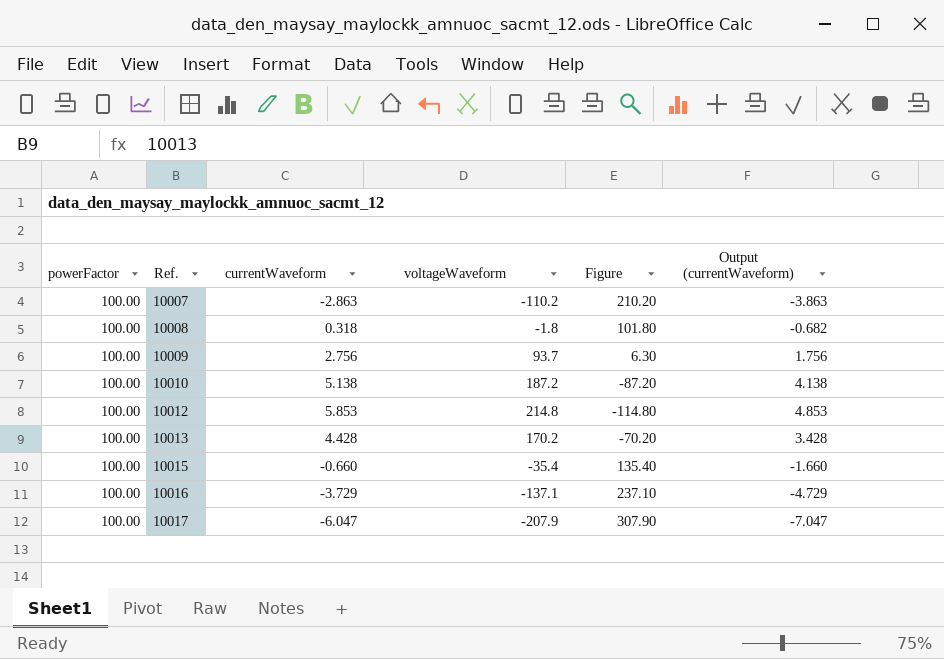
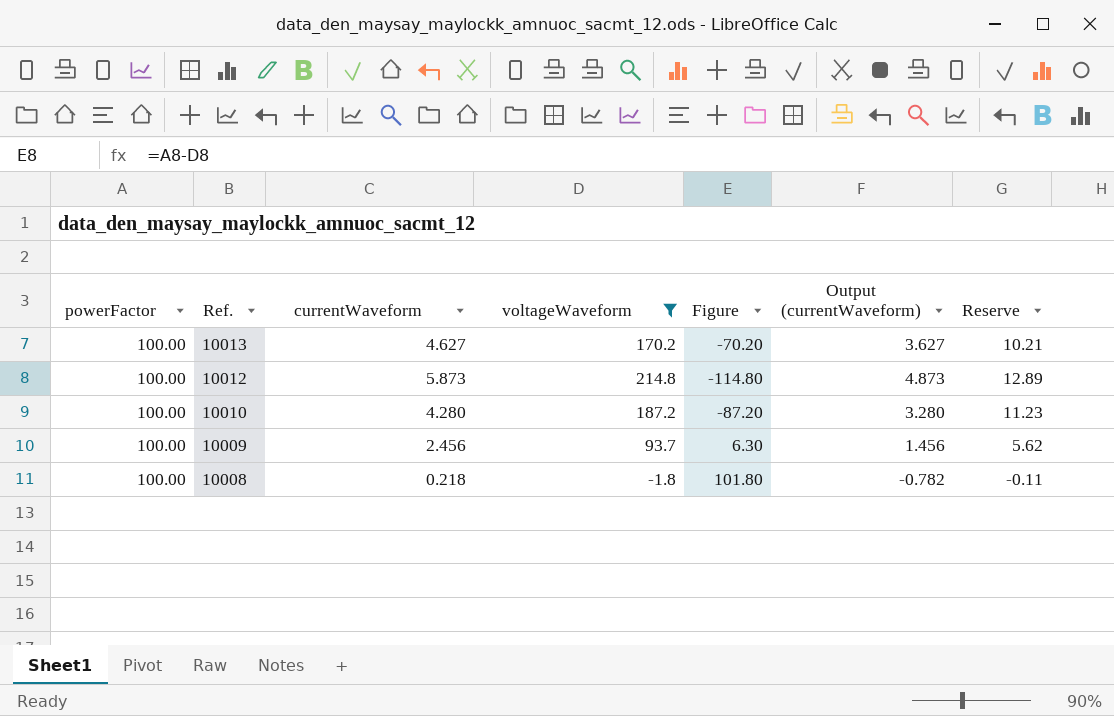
filter: none -> voltageWaveform >= -1.8
row order: Ref. ascending -> Ref. descending
column Reserve | formula: none -> [voltageWaveform] * 0.06
10013 | currentWaveform: 4.428 -> 4.627
10013 | Output (currentWaveform): 3.428 -> 3.627
10012 | currentWaveform: 5.853 -> 5.873
10012 | Output (currentWaveform): 4.853 -> 4.873
10010 | currentWaveform: 5.138 -> 4.280
10010 | Output (currentWaveform): 4.138 -> 3.280
10009 | currentWaveform: 2.756 -> 2.456
10009 | Output (currentWaveform): 1.756 -> 1.456
10008 | currentWaveform: 0.318 -> 0.218
10008 | Output (currentWaveform): -0.682 -> -0.782

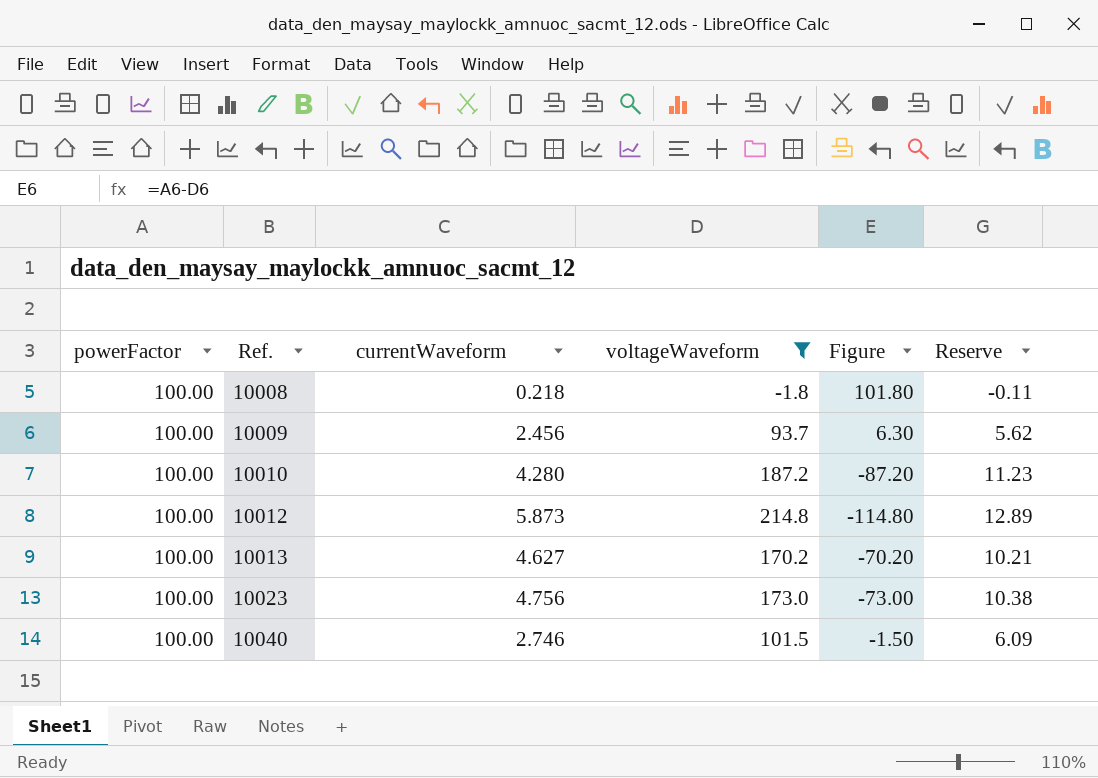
row order: Ref. descending -> Ref. ascending
column Output (currentWaveform) | formula: [currentWaveform] - 1 -> none
row 10023: none -> 100.00 | 4.756 | 173.0 | -73.00 | 10.38
row 10040: none -> 100.00 | 2.746 | 101.5 | -1.50 | 6.09

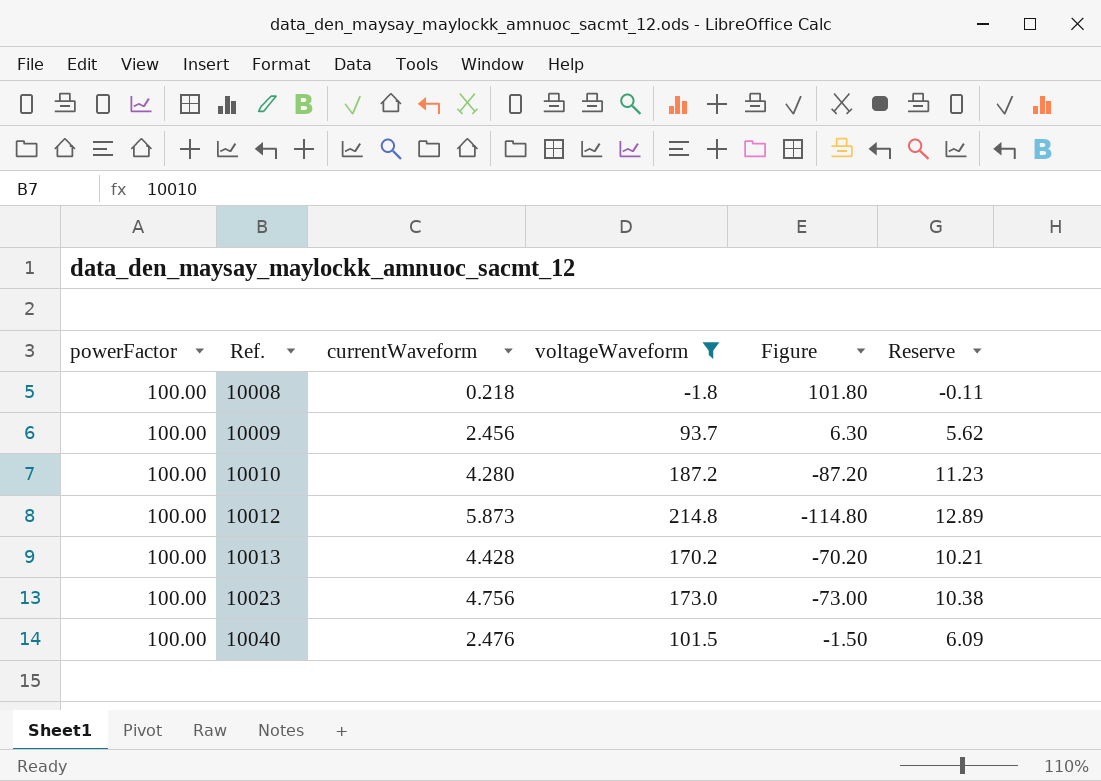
10013 | currentWaveform: 4.627 -> 4.428
10040 | currentWaveform: 2.746 -> 2.476

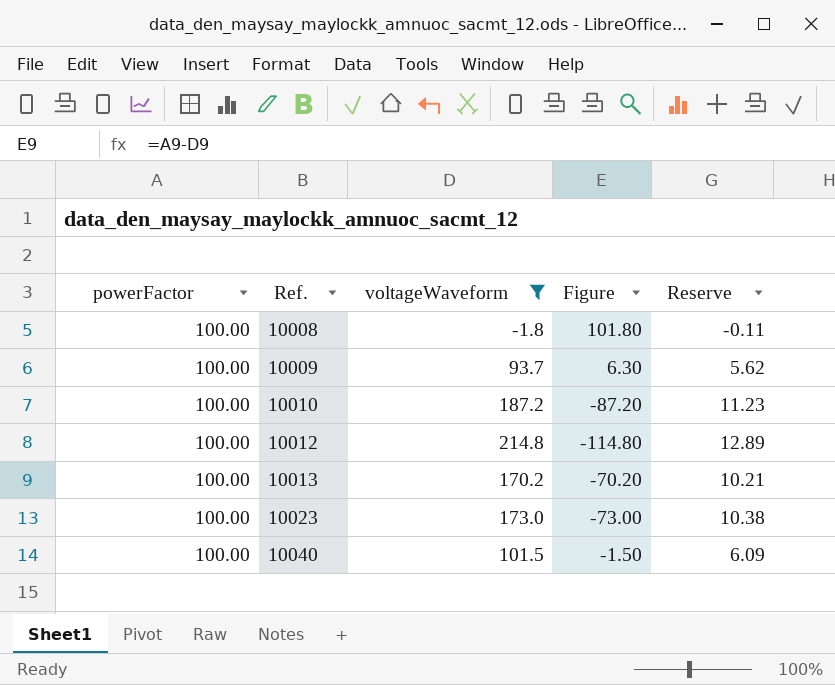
column currentWaveform | position: 3 -> none

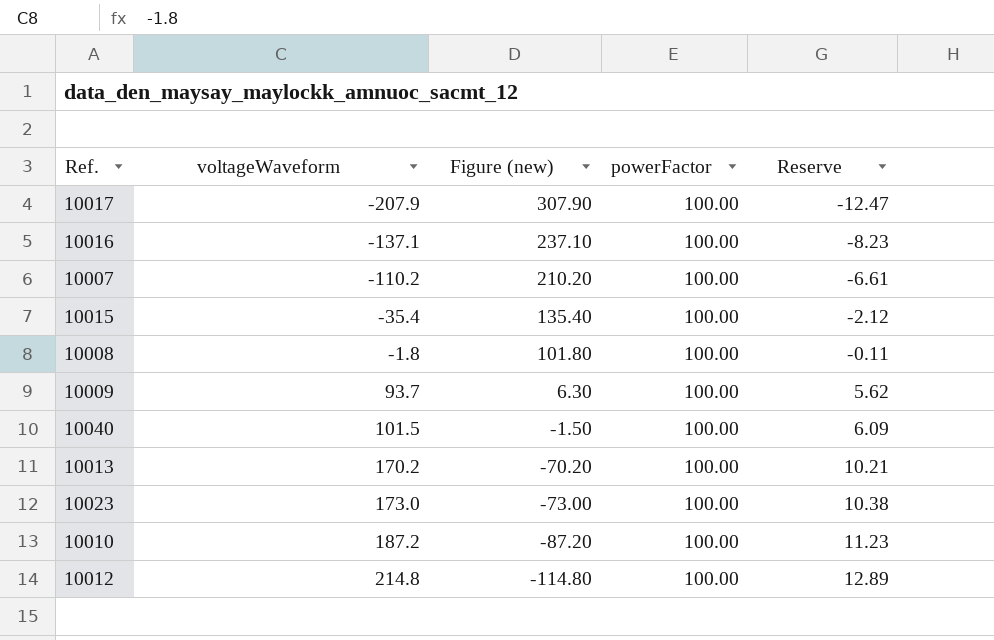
filter: voltageWaveform >= -1.8 -> none
row order: Ref. ascending -> voltageWaveform ascending
column name: Figure -> Figure (new)
column powerFactor | position: 1 -> 4

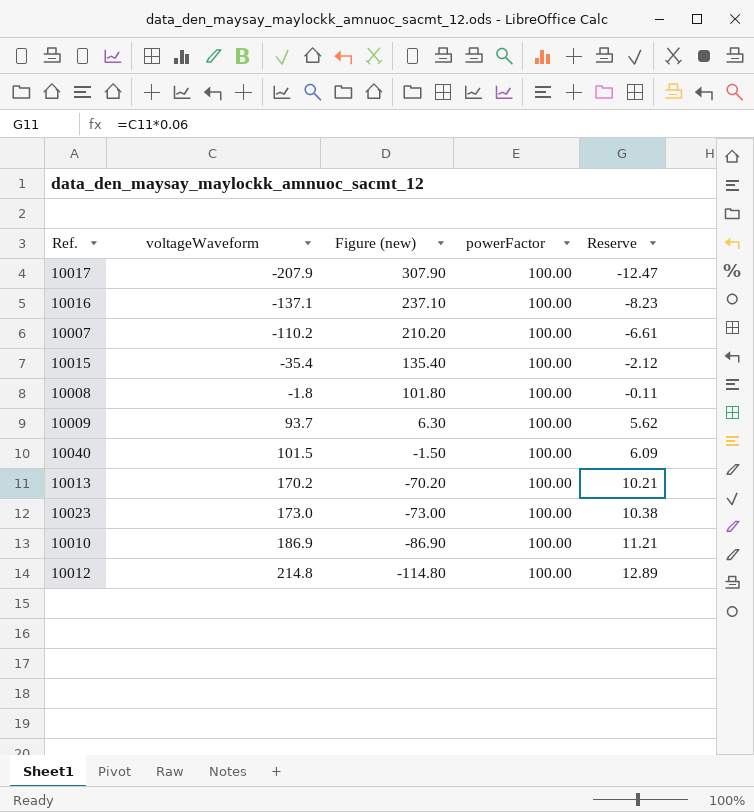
10010 | voltageWaveform: 187.2 -> 186.9
10010 | Figure (new): -87.20 -> -86.90
10010 | Reserve: 11.23 -> 11.21

